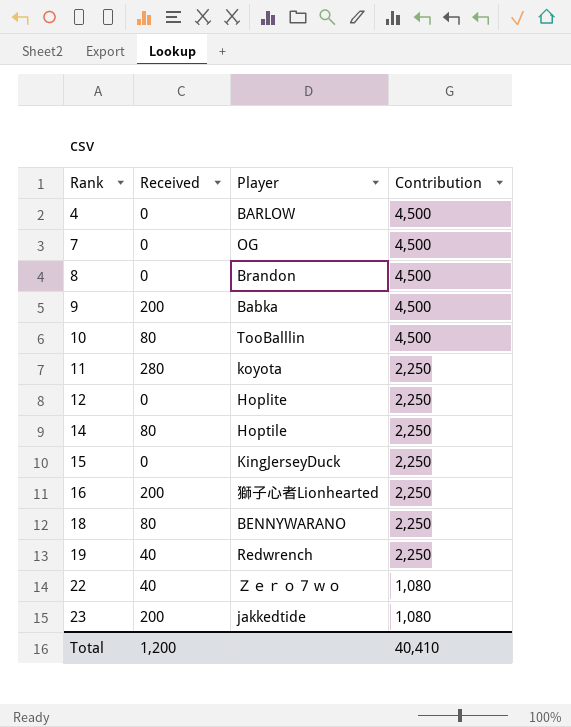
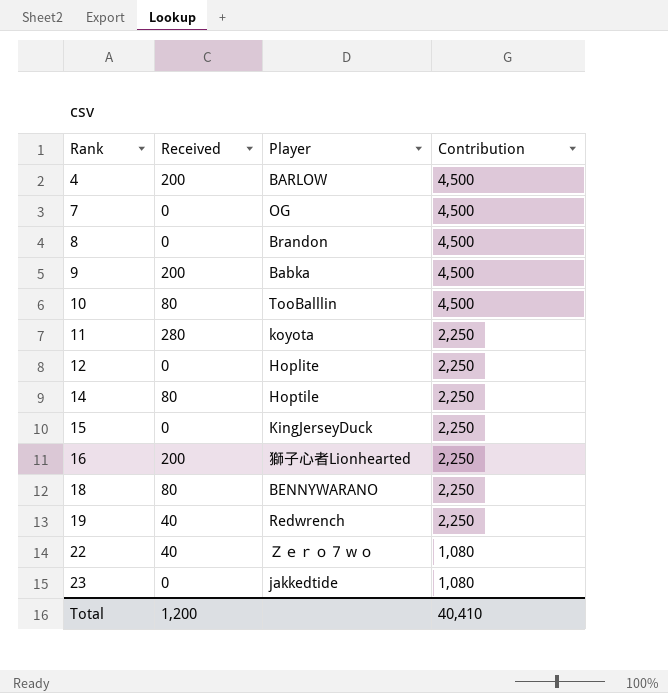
4 | Received: 0 -> 200
23 | Received: 200 -> 0

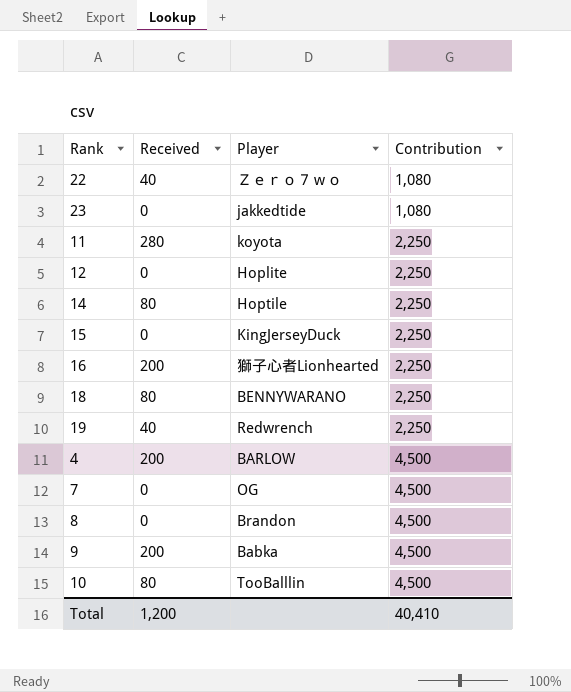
row order: Rank ascending -> Contribution ascending

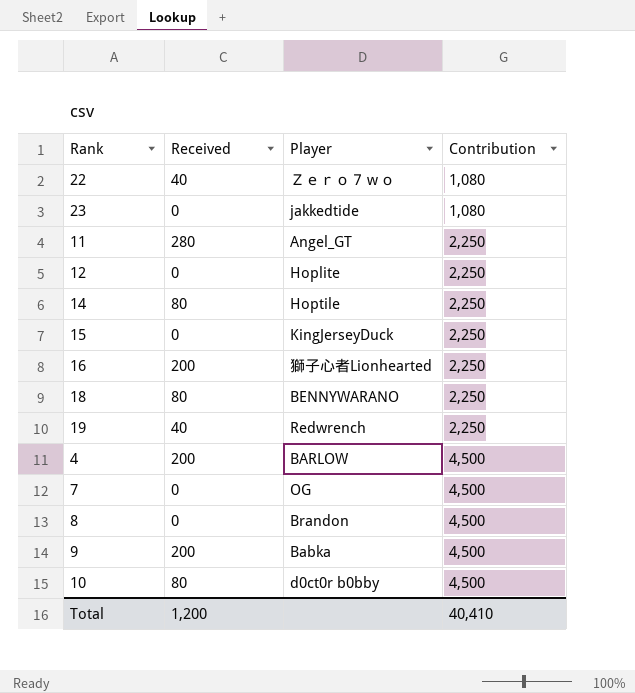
11 | Player: koyota -> Angel_GT
10 | Player: TooBalllin -> d0ct0r b0bby

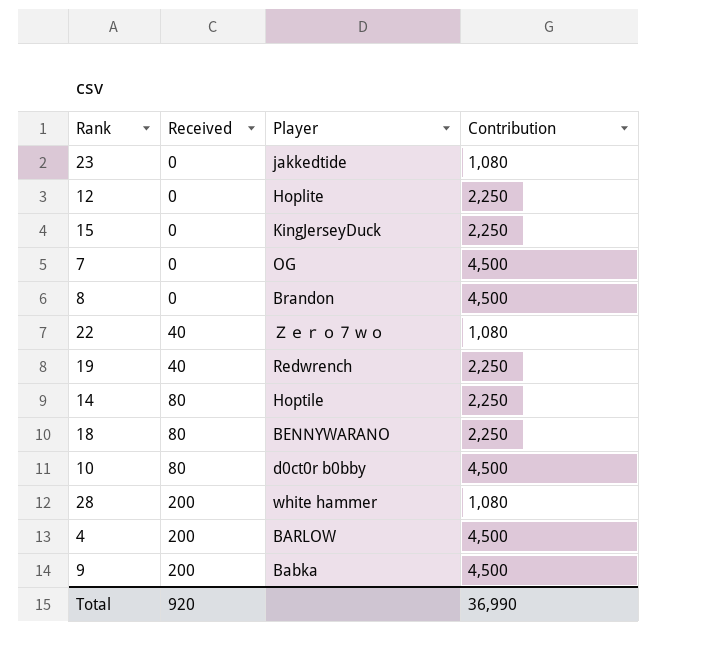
row order: Contribution ascending -> Received ascending
row 11: 280 | Angel_GT | 2,250 -> none
row 16: 200 | 獅子心者Lionhearted | 2,250 -> none
row 28: none -> 200 | white hammer | 1,080
Total | Received: 1,200 -> 920
Total | Contribution: 40,410 -> 36,990

